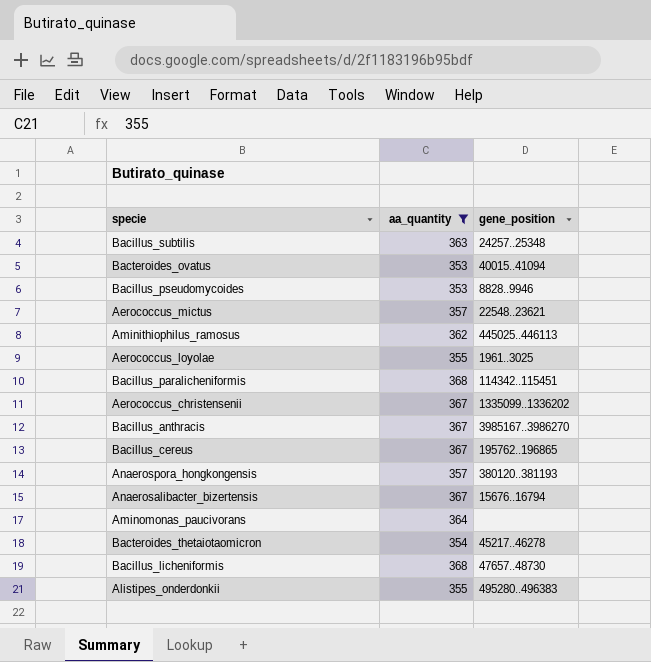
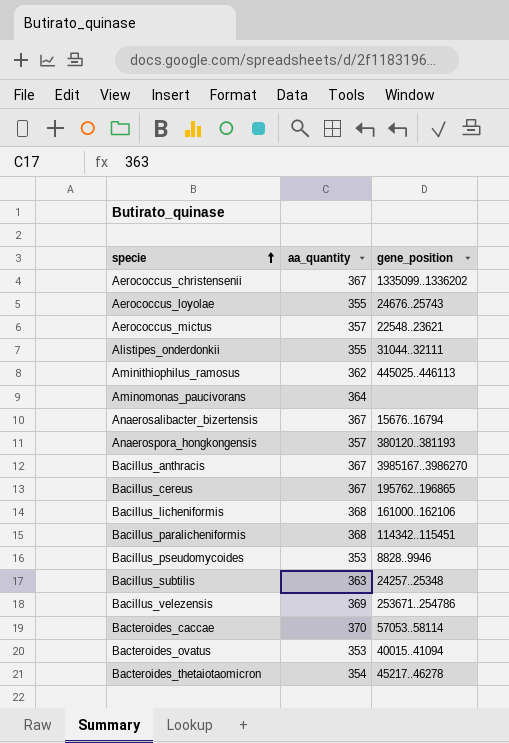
filter: aa_quantity <= 368 -> none
row order: none -> specie ascending
Aerococcus_loyolae | gene_position: 1961..3025 -> 24676..25743
Alistipes_onderdonkii | gene_position: 495280..496383 -> 31044..32111
Bacillus_licheniformis | gene_position: 47657..48730 -> 161000..162106

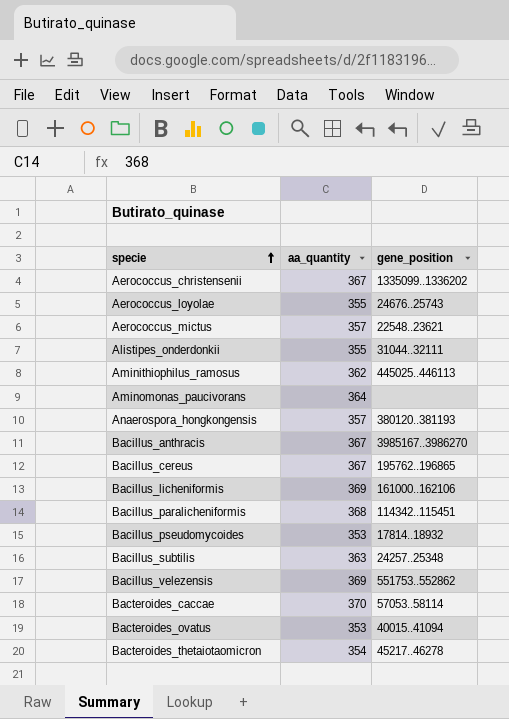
row Anaerosalibacter_bizertensis: 367 | 15676..16794 -> none
Bacillus_licheniformis | aa_quantity: 368 -> 369
Bacillus_pseudomycoides | gene_position: 8828..9946 -> 17814..18932
Bacillus_velezensis | gene_position: 253671..254786 -> 551753..552862

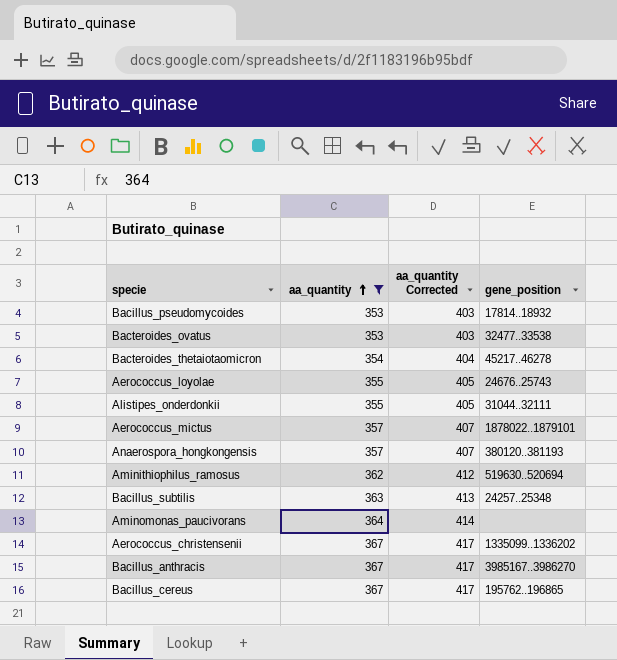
filter: none -> aa_quantity <= 367
row order: specie ascending -> aa_quantity ascending
column aa_quantity Corrected | formula: none -> [aa_quantity] + 50
Bacteroides_ovatus | gene_position: 40015..41094 -> 32477..33538
Aerococcus_mictus | gene_position: 22548..23621 -> 1878022..1879101
Aminithiophilus_ramosus | gene_position: 445025..446113 -> 519630..520694

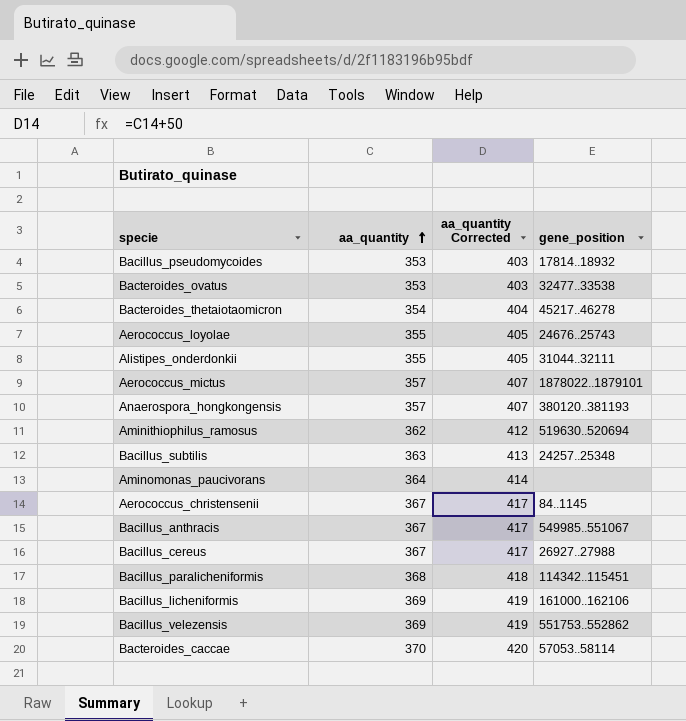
filter: aa_quantity <= 367 -> none
Aerococcus_christensenii | gene_position: 1335099..1336202 -> 84..1145
Bacillus_anthracis | gene_position: 3985167..3986270 -> 549985..551067
Bacillus_cereus | gene_position: 195762..196865 -> 26927..27988

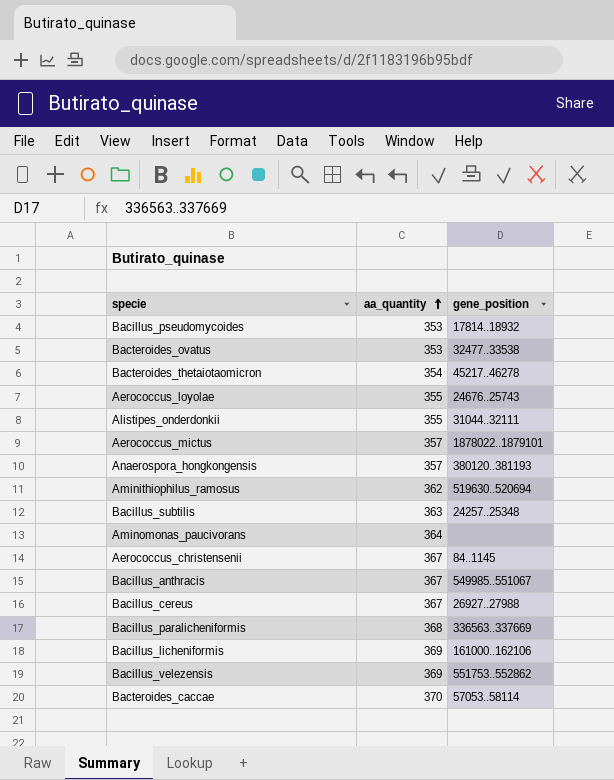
column aa_quantity Corrected | formula: [aa_quantity] + 50 -> none
Bacillus_paralicheniformis | gene_position: 114342..115451 -> 336563..337669

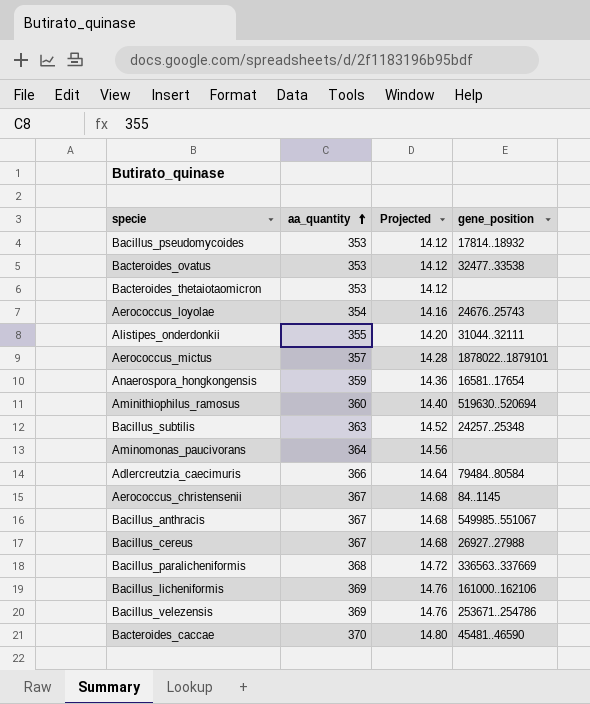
column Projected | formula: none -> [aa_quantity] * 0.04
Bacteroides_thetaiotaomicron | aa_quantity: 354 -> 353
Bacteroides_thetaiotaomicron | gene_position: 45217..46278 -> none
Aerococcus_loyolae | aa_quantity: 355 -> 354
Anaerospora_hongkongensis | aa_quantity: 357 -> 359
Anaerospora_hongkongensis | gene_position: 380120..381193 -> 16581..17654
Aminithiophilus_ramosus | aa_quantity: 362 -> 360
row Adlercreutzia_caecimuris: none -> 366 | 14.64 | 79484..80584
Bacillus_velezensis | gene_position: 551753..552862 -> 253671..254786
Bacteroides_caccae | gene_position: 57053..58114 -> 45481..46590

